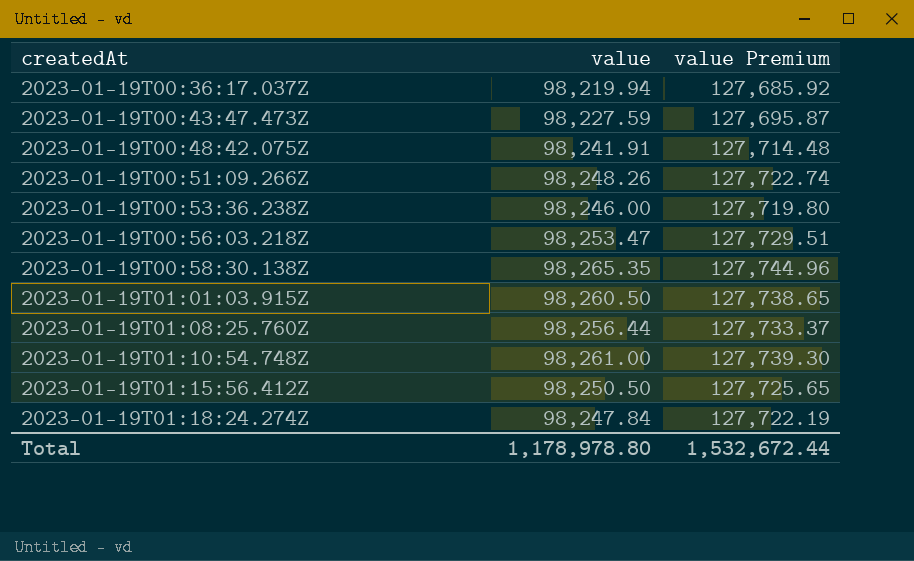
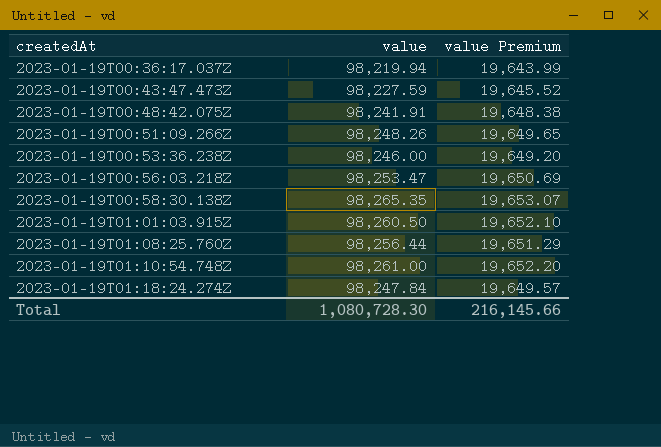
column value Premium | formula: [value] * 1.3 -> [value] * 0.2
row 2023-01-19T01:15:56.412Z: 98,250.50 | 127,725.65 -> none
Total | value: 1,178,978.80 -> 1,080,728.30
Total | value Premium: 1,532,672.44 -> 216,145.66

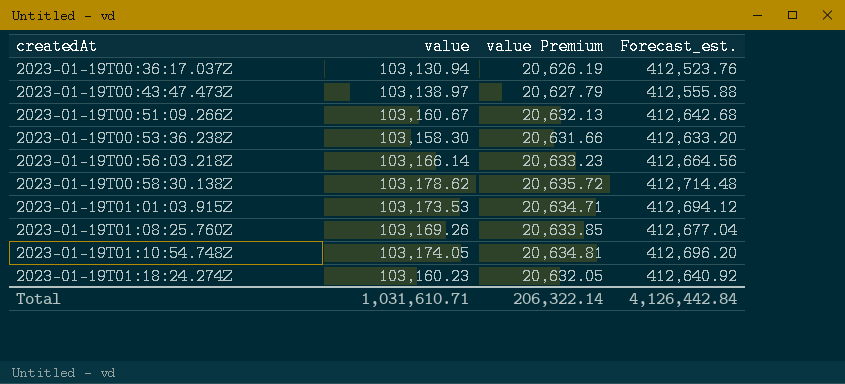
column Forecast_est. | formula: none -> [value] * 4
row 2023-01-19T00:48:42.075Z: 98,241.91 | 19,648.38 -> none
2023-01-19T00:36:17.037Z | value: 98,219.94 -> 103,130.94
2023-01-19T00:36:17.037Z | value Premium: 19,643.99 -> 20,626.19
2023-01-19T00:43:47.473Z | value: 98,227.59 -> 103,138.97
2023-01-19T00:43:47.473Z | value Premium: 19,645.52 -> 20,627.79
2023-01-19T00:51:09.266Z | value: 98,248.26 -> 103,160.67
2023-01-19T00:51:09.266Z | value Premium: 19,649.65 -> 20,632.13
2023-01-19T00:53:36.238Z | value: 98,246.00 -> 103,158.30
2023-01-19T00:53:36.238Z | value Premium: 19,649.20 -> 20,631.66
2023-01-19T00:56:03.218Z | value: 98,253.47 -> 103,166.14
2023-01-19T00:56:03.218Z | value Premium: 19,650.69 -> 20,633.23
2023-01-19T00:58:30.138Z | value: 98,265.35 -> 103,178.62
2023-01-19T00:58:30.138Z | value Premium: 19,653.07 -> 20,635.72
2023-01-19T01:01:03.915Z | value: 98,260.50 -> 103,173.53
2023-01-19T01:01:03.915Z | value Premium: 19,652.10 -> 20,634.71
2023-01-19T01:08:25.760Z | value: 98,256.44 -> 103,169.26
2023-01-19T01:08:25.760Z | value Premium: 19,651.29 -> 20,633.85
2023-01-19T01:10:54.748Z | value: 98,261.00 -> 103,174.05
2023-01-19T01:10:54.748Z | value Premium: 19,652.20 -> 20,634.81
2023-01-19T01:18:24.274Z | value: 98,247.84 -> 103,160.23
2023-01-19T01:18:24.274Z | value Premium: 19,649.57 -> 20,632.05
Total | value: 1,080,728.30 -> 1,031,610.71
Total | value Premium: 216,145.66 -> 206,322.14

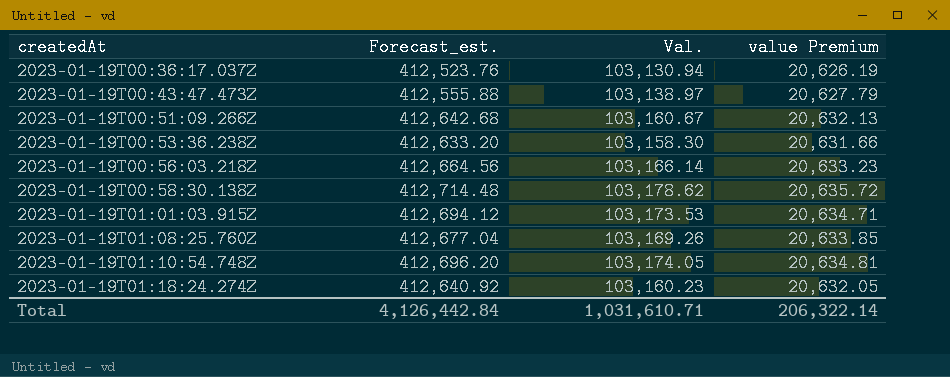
column Forecast_est. | position: 4 -> 2
column name: value -> Val.

